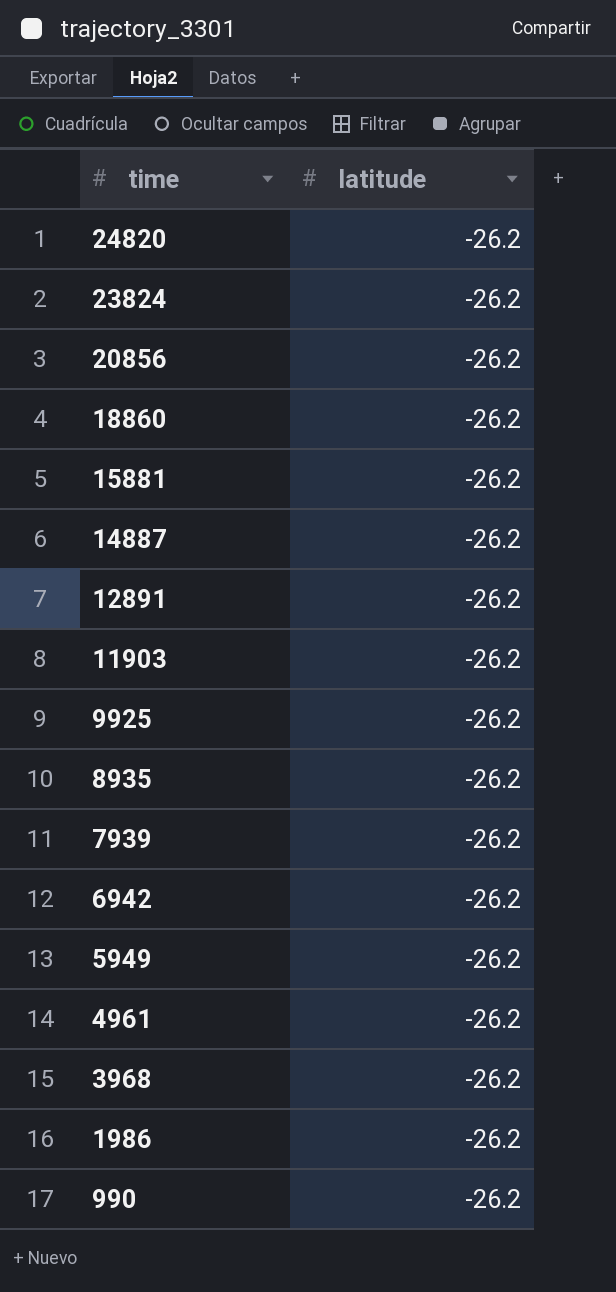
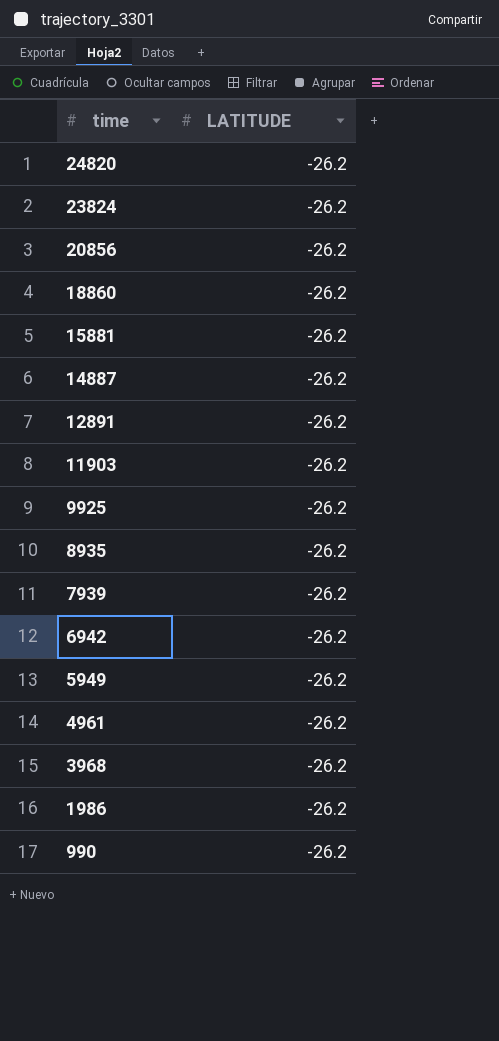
column name: latitude -> LATITUDE

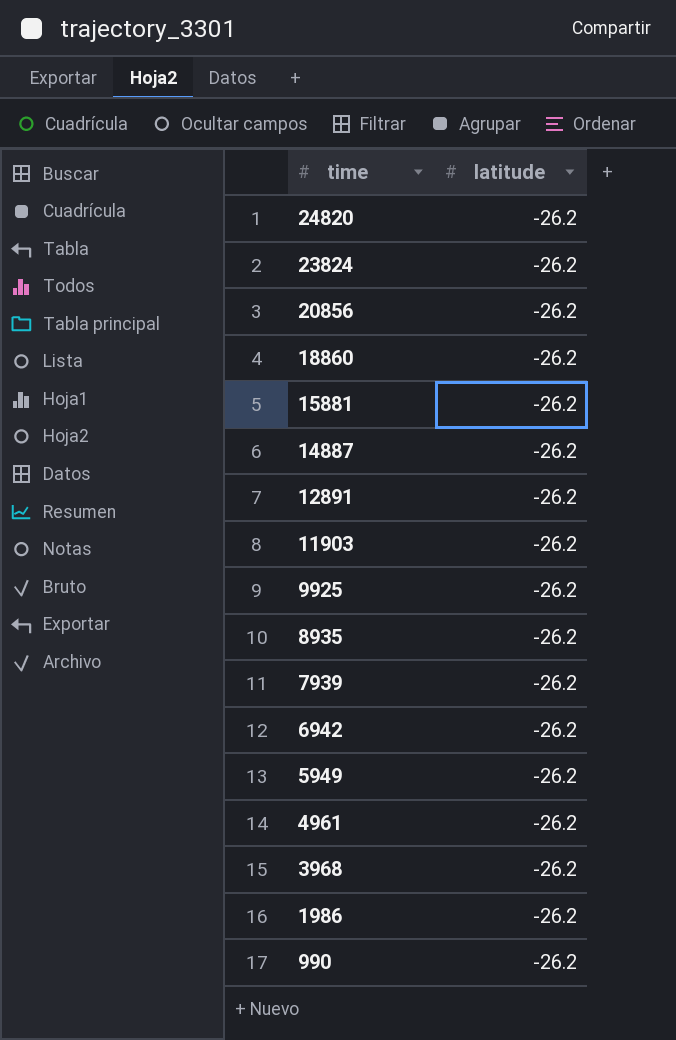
column name: LATITUDE -> latitude

